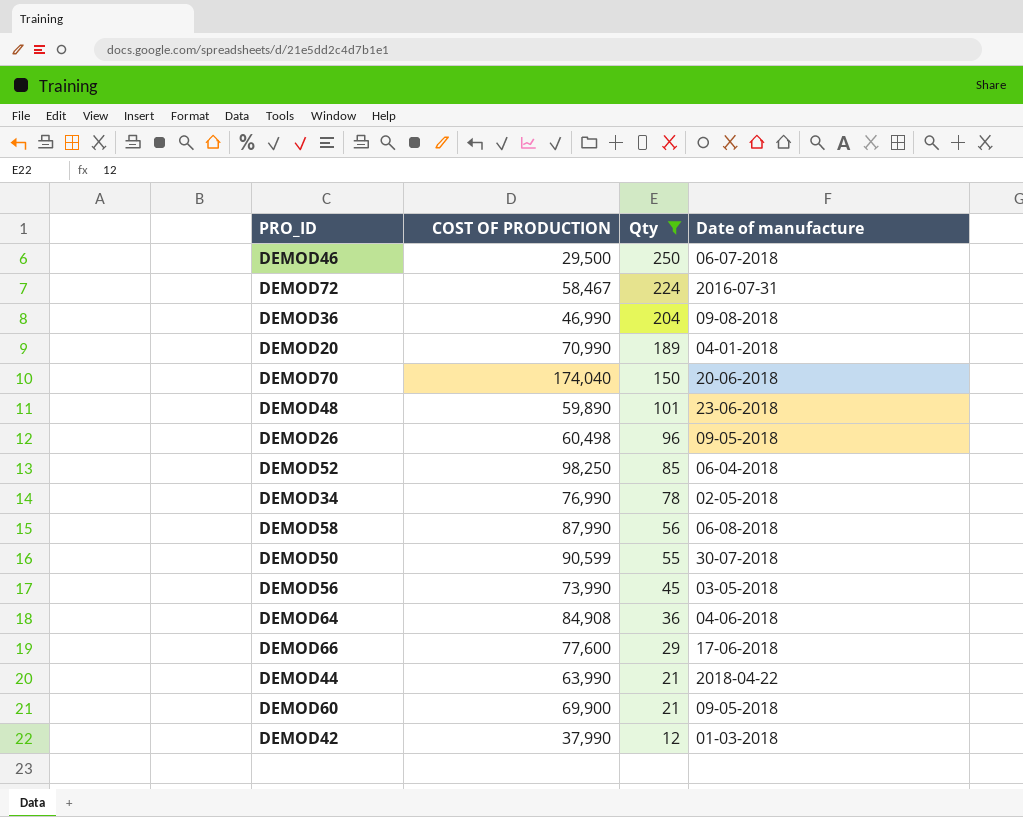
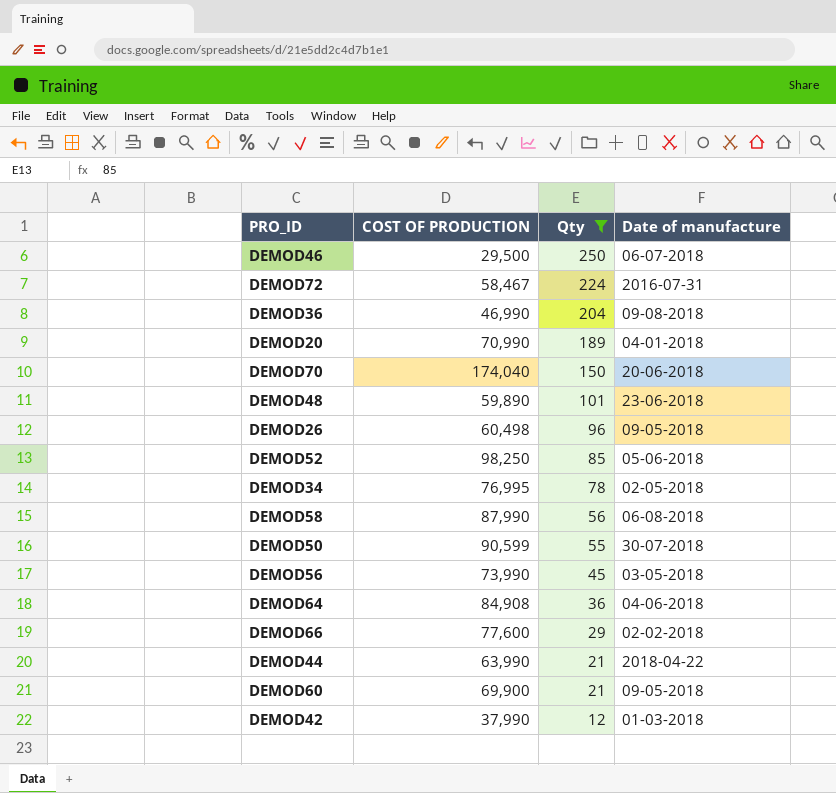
DEMOD52 | Date of manufacture: 06-04-2018 -> 05-06-2018
DEMOD34 | COST OF PRODUCTION: 76,990 -> 76,995
DEMOD66 | Date of manufacture: 17-06-2018 -> 02-02-2018

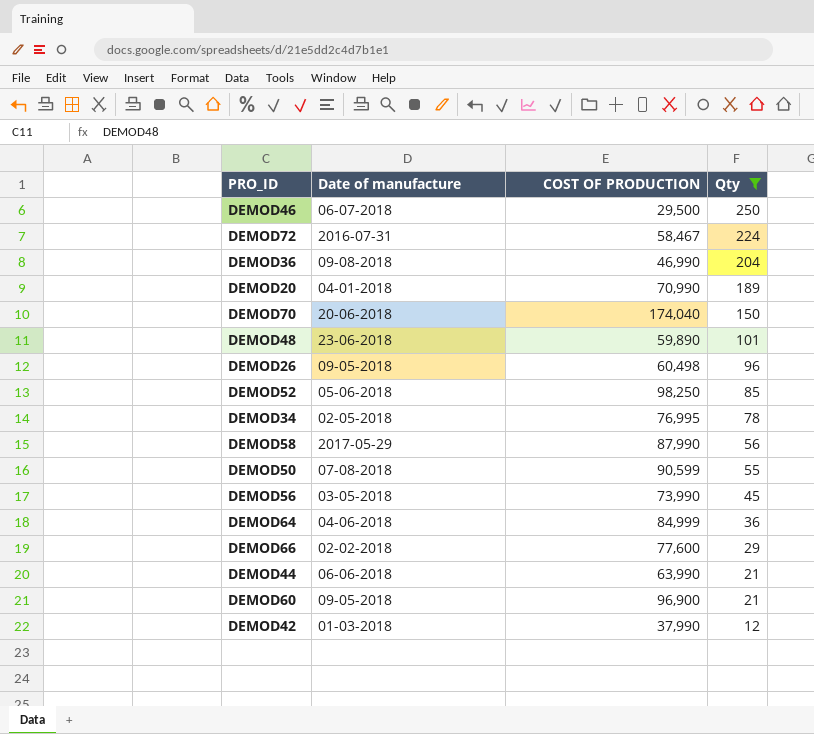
column Date of manufacture | position: 4 -> 2
DEMOD58 | Date of manufacture: 06-08-2018 -> 2017-05-29
DEMOD50 | Date of manufacture: 30-07-2018 -> 07-08-2018
DEMOD64 | COST OF PRODUCTION: 84,908 -> 84,999
DEMOD44 | Date of manufacture: 2018-04-22 -> 06-06-2018
DEMOD60 | COST OF PRODUCTION: 69,900 -> 96,900

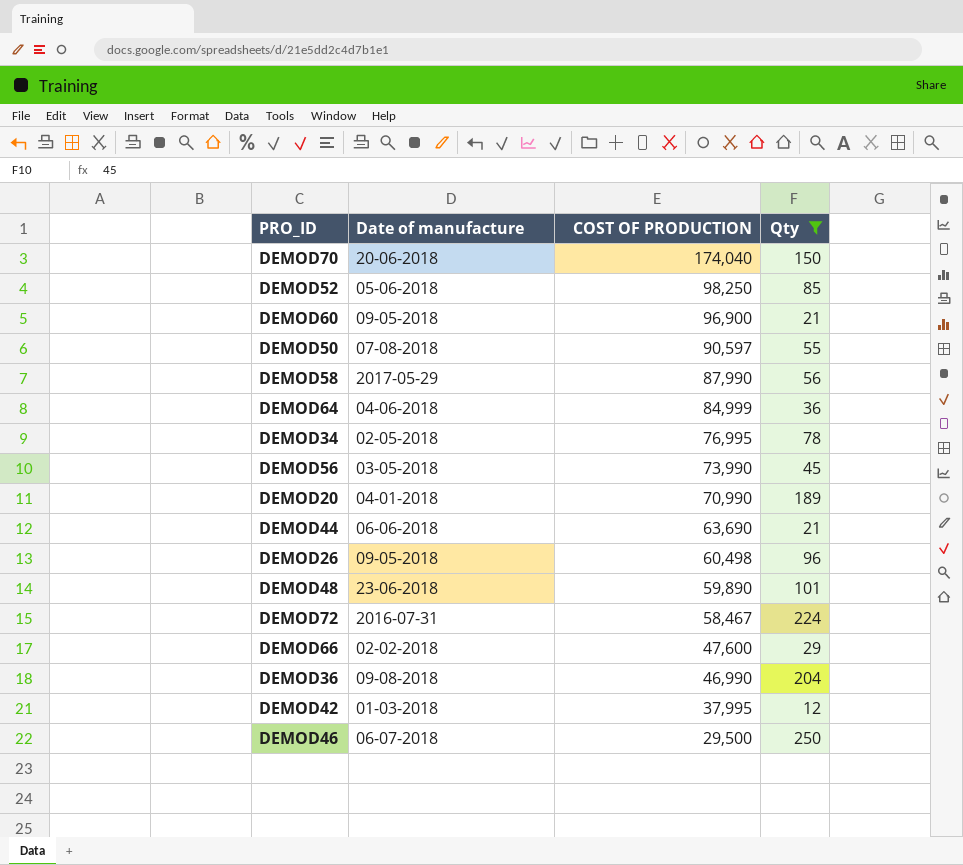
row order: Qty descending -> COST OF PRODUCTION descending
DEMOD50 | COST OF PRODUCTION: 90,599 -> 90,597
DEMOD44 | COST OF PRODUCTION: 63,990 -> 63,690
DEMOD66 | COST OF PRODUCTION: 77,600 -> 47,600
DEMOD42 | COST OF PRODUCTION: 37,990 -> 37,995

